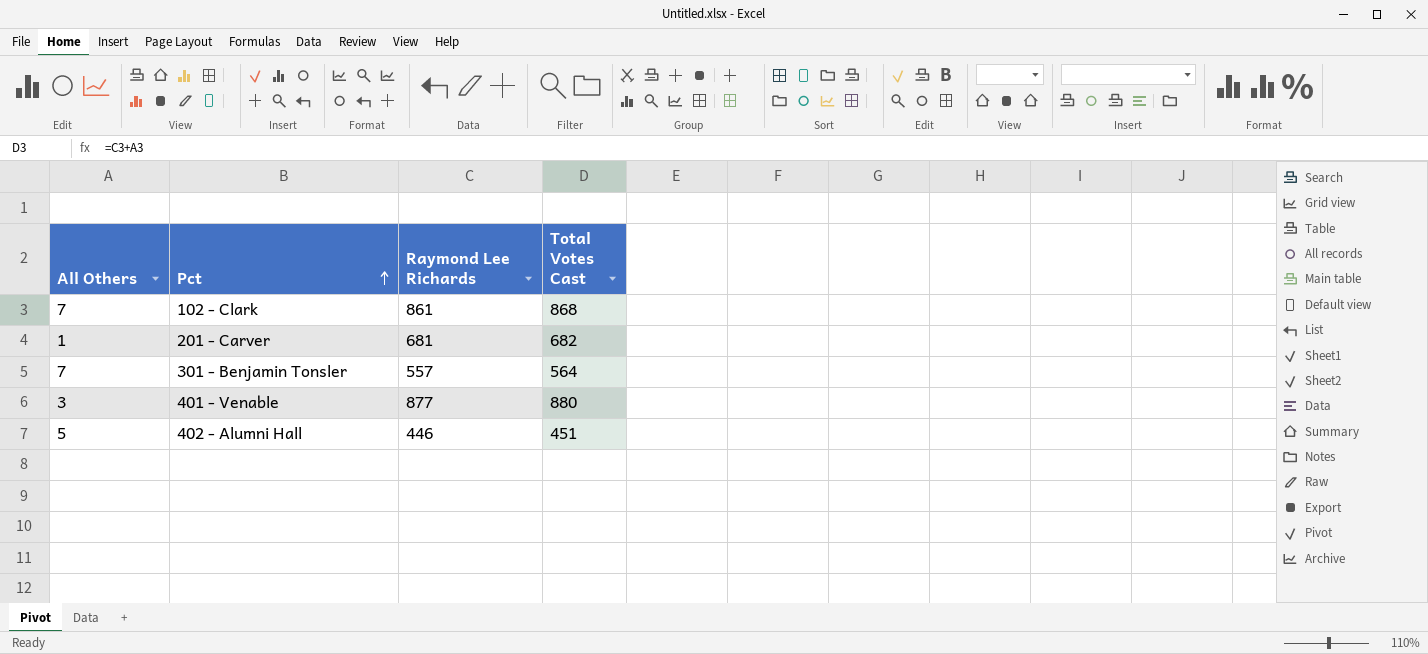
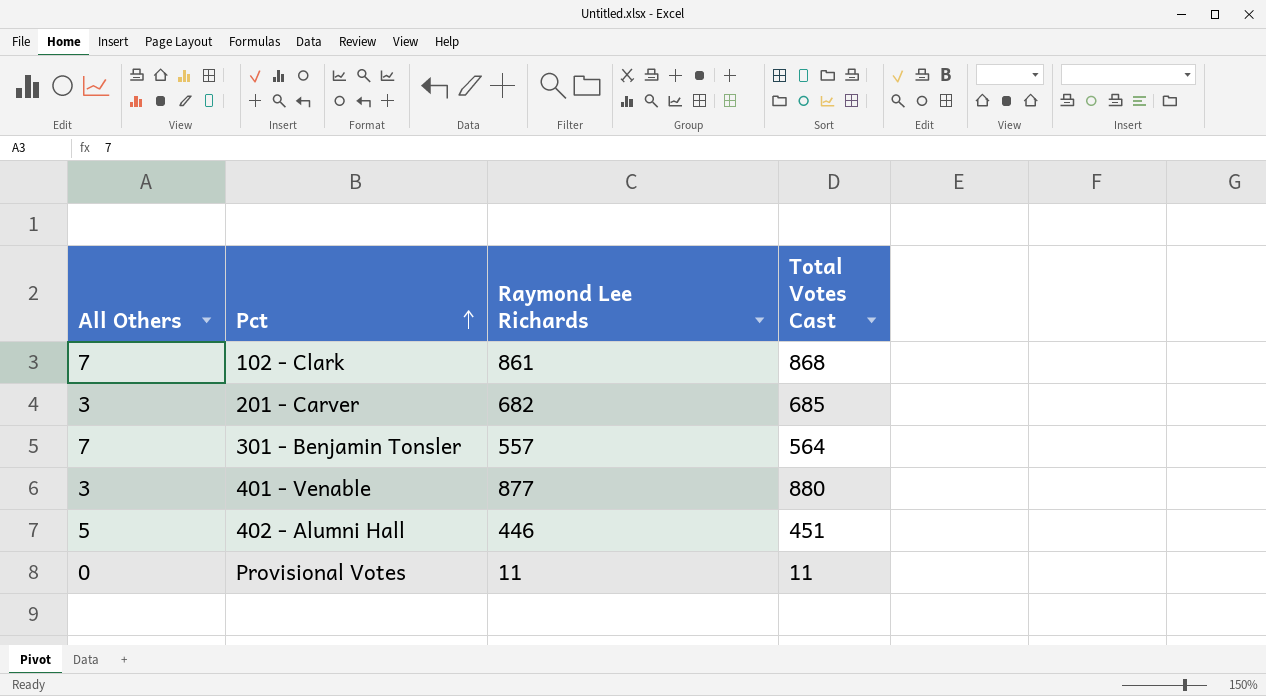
201 - Carver | All Others: 1 -> 3
201 - Carver | Raymond Lee Richards: 681 -> 682
201 - Carver | Total Votes Cast: 682 -> 685
row Provisional Votes: none -> 0 | 11 | 11

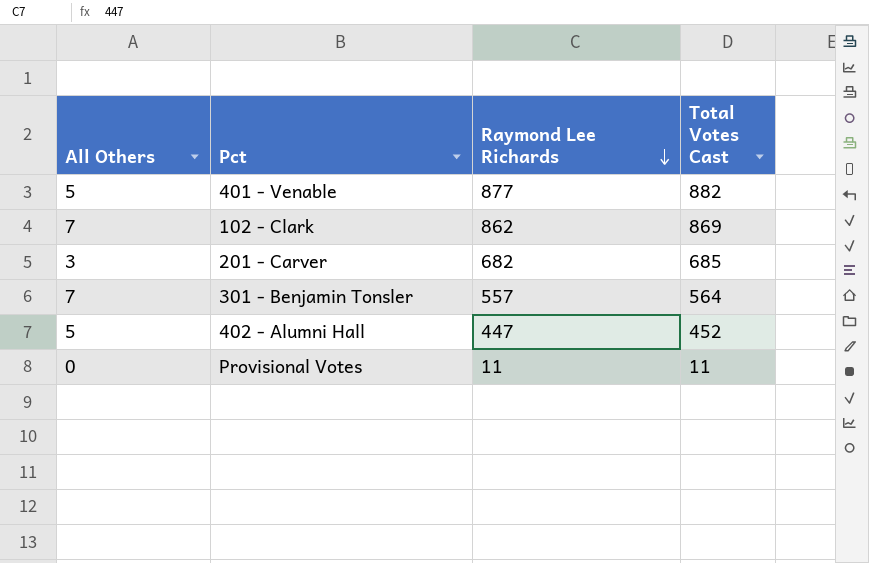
row order: Pct ascending -> Raymond Lee Richards descending
401 - Venable | All Others: 3 -> 5
401 - Venable | Total Votes Cast: 880 -> 882
102 - Clark | Raymond Lee Richards: 861 -> 862
102 - Clark | Total Votes Cast: 868 -> 869
402 - Alumni Hall | Raymond Lee Richards: 446 -> 447
402 - Alumni Hall | Total Votes Cast: 451 -> 452

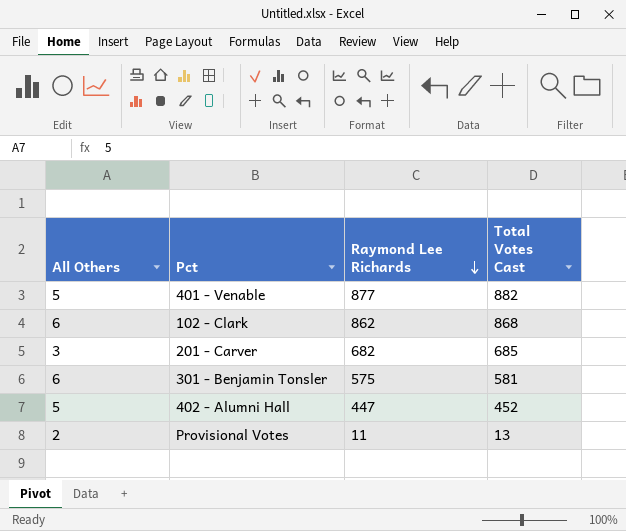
102 - Clark | All Others: 7 -> 6
102 - Clark | Total Votes Cast: 869 -> 868
301 - Benjamin Tonsler | All Others: 7 -> 6
301 - Benjamin Tonsler | Raymond Lee Richards: 557 -> 575
301 - Benjamin Tonsler | Total Votes Cast: 564 -> 581
Provisional Votes | All Others: 0 -> 2
Provisional Votes | Total Votes Cast: 11 -> 13

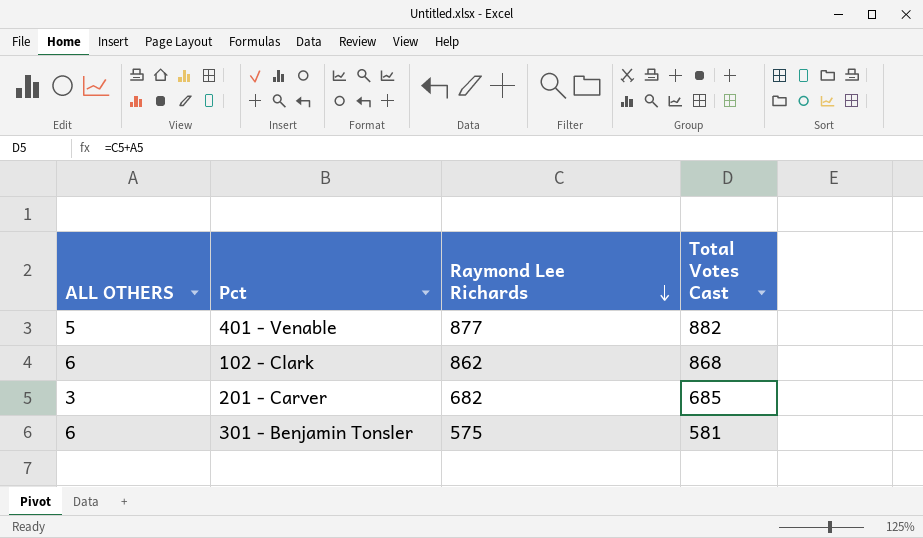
column name: All Others -> ALL OTHERS
row 402 - Alumni Hall: 5 | 447 | 452 -> none
row Provisional Votes: 2 | 11 | 13 -> none

